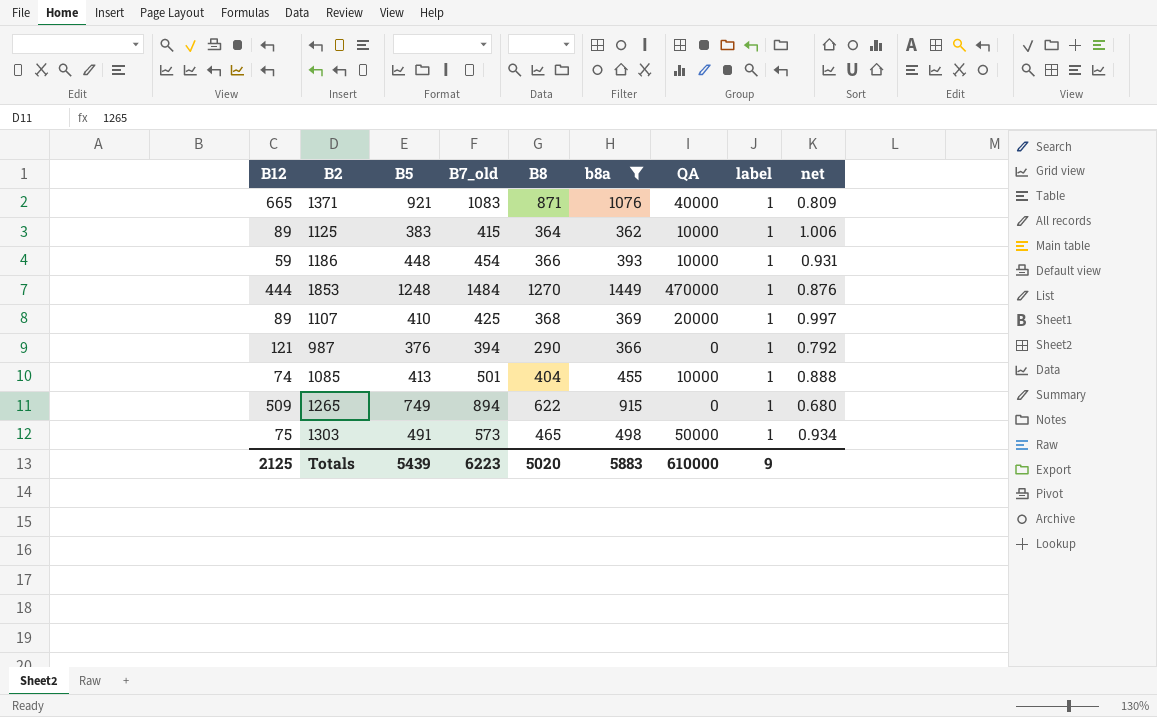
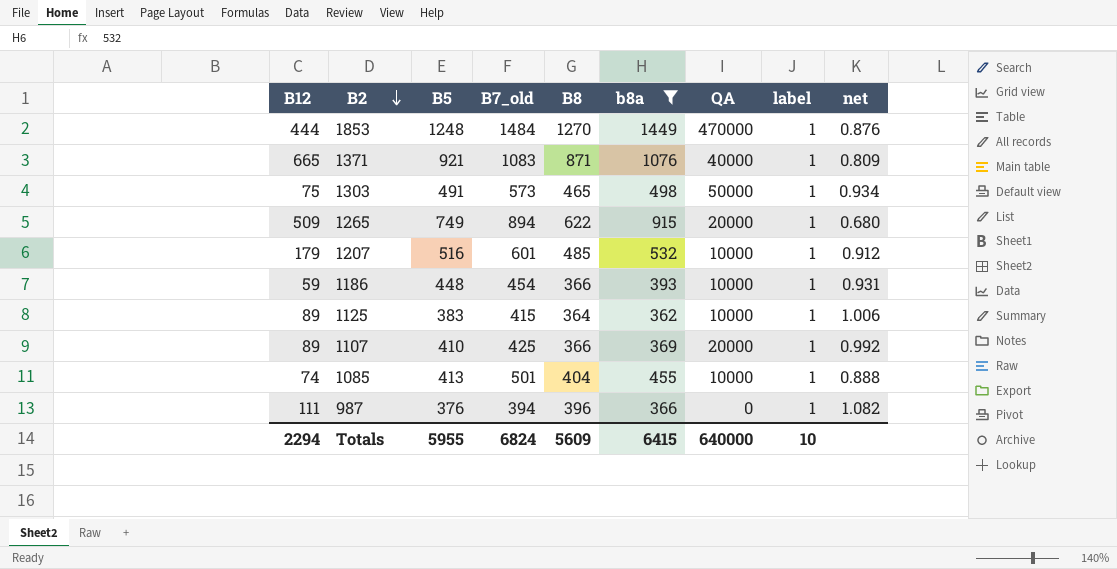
row order: none -> B2 descending
1265 | QA: 0 -> 20000
row 1207: none -> 179 | 516 | 601 | 485 | 532 | 10000 | 1 | 0.912
1107 | B8: 368 -> 366
1107 | net: 0.997 -> 0.992
987 | B12: 121 -> 111
987 | B8: 290 -> 396
987 | net: 0.792 -> 1.082
Totals | B12: 2125 -> 2294
Totals | B5: 5439 -> 5955
Totals | B7_old: 6223 -> 6824
Totals | B8: 5020 -> 5609
Totals | b8a: 5883 -> 6415
Totals | QA: 610000 -> 640000
Totals | label: 9 -> 10

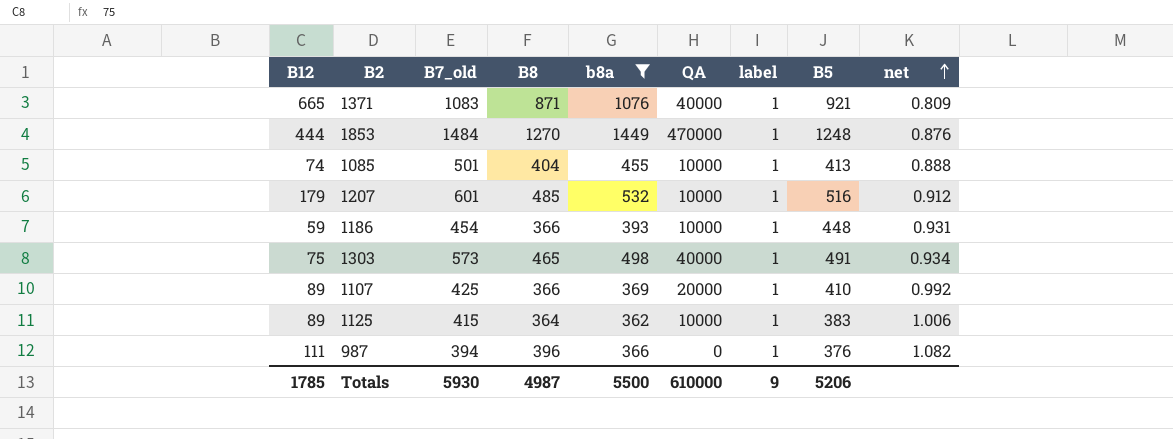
row order: B2 descending -> net ascending
column B5 | position: 3 -> 8
row 1265: 509 | 749 | 894 | 622 | 915 | 20000 | 1 | 0.680 -> none
1303 | QA: 50000 -> 40000
Totals | B12: 2294 -> 1785
Totals | B7_old: 6824 -> 5930
Totals | B8: 5609 -> 4987
Totals | b8a: 6415 -> 5500
Totals | QA: 640000 -> 610000
Totals | label: 10 -> 9
Totals | B5: 5955 -> 5206

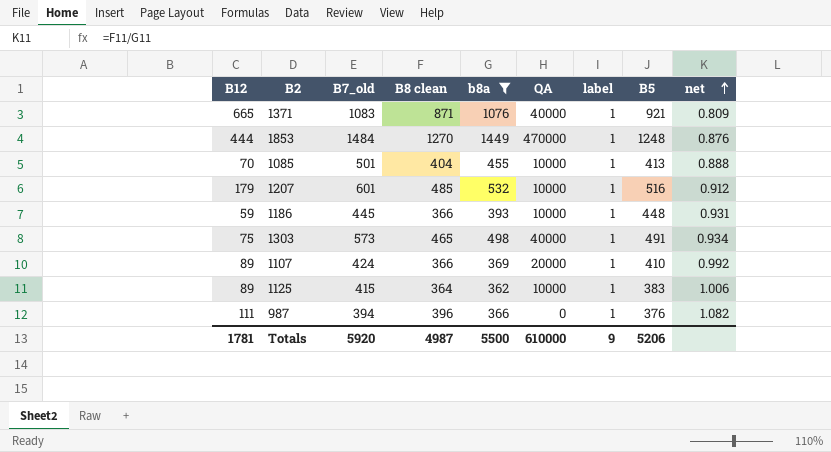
column name: B8 -> B8 clean
1085 | B12: 74 -> 70
1186 | B7_old: 454 -> 445
1107 | B7_old: 425 -> 424
Totals | B12: 1785 -> 1781
Totals | B7_old: 5930 -> 5920

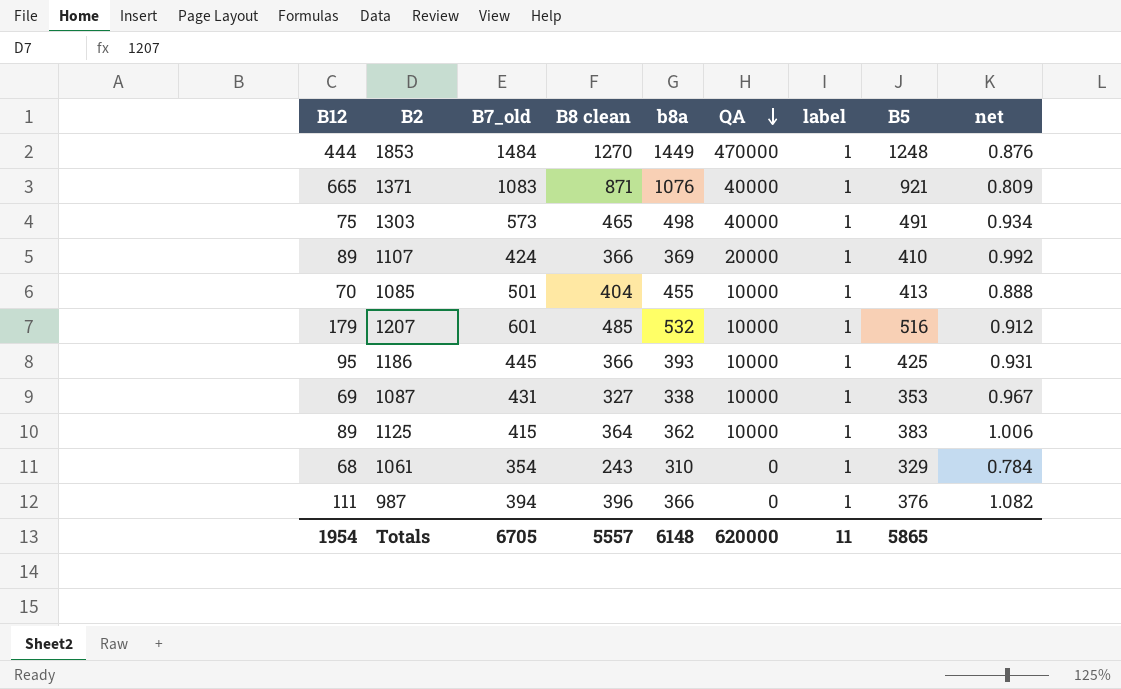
filter: b8a >= 362 -> none
row order: net ascending -> QA descending
1186 | B12: 59 -> 95
1186 | B5: 448 -> 425
Totals | B12: 1781 -> 1954
Totals | B7_old: 5920 -> 6705
Totals | B8 clean: 4987 -> 5557
Totals | b8a: 5500 -> 6148
Totals | QA: 610000 -> 620000
Totals | label: 9 -> 11
Totals | B5: 5206 -> 5865

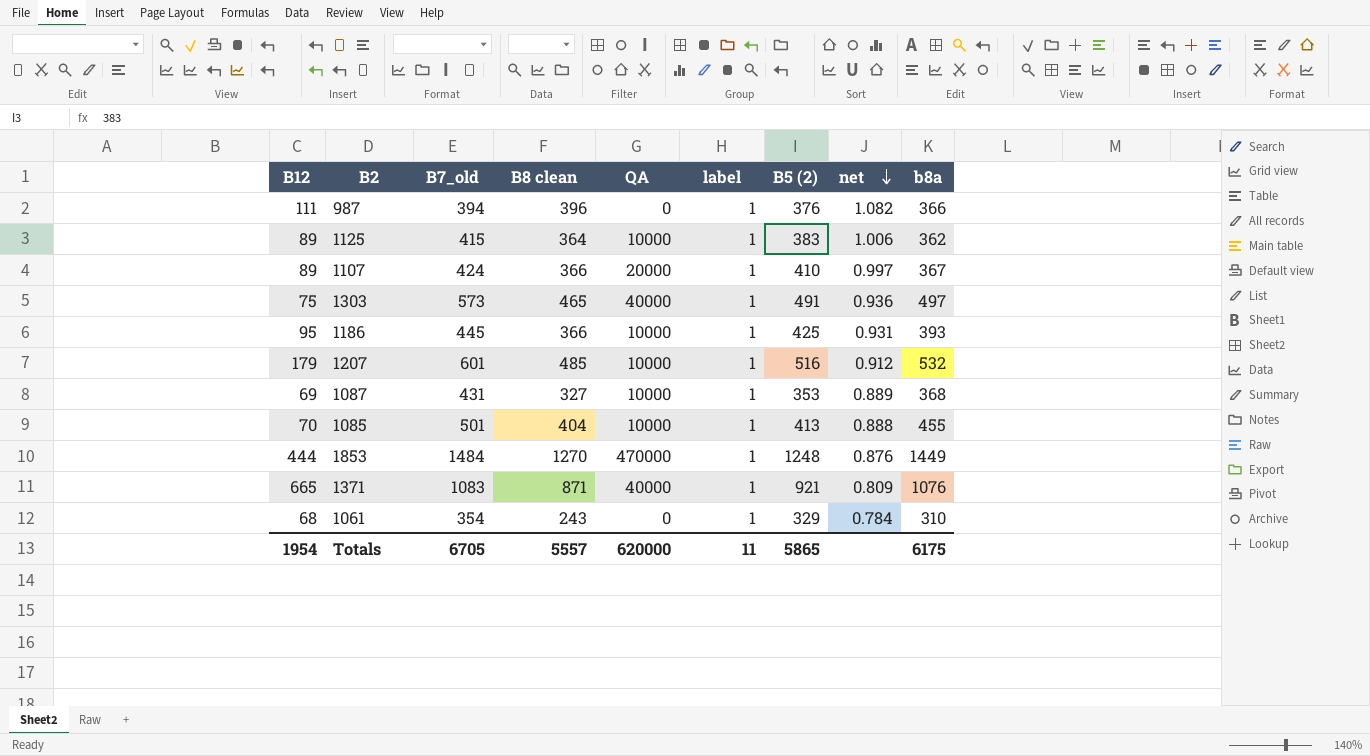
row order: QA descending -> net descending
column name: B5 -> B5 (2)
column b8a | position: 5 -> 9
1107 | net: 0.992 -> 0.997
1107 | b8a: 369 -> 367
1303 | net: 0.934 -> 0.936
1303 | b8a: 498 -> 497
1087 | net: 0.967 -> 0.889
1087 | b8a: 338 -> 368
Totals | b8a: 6148 -> 6175

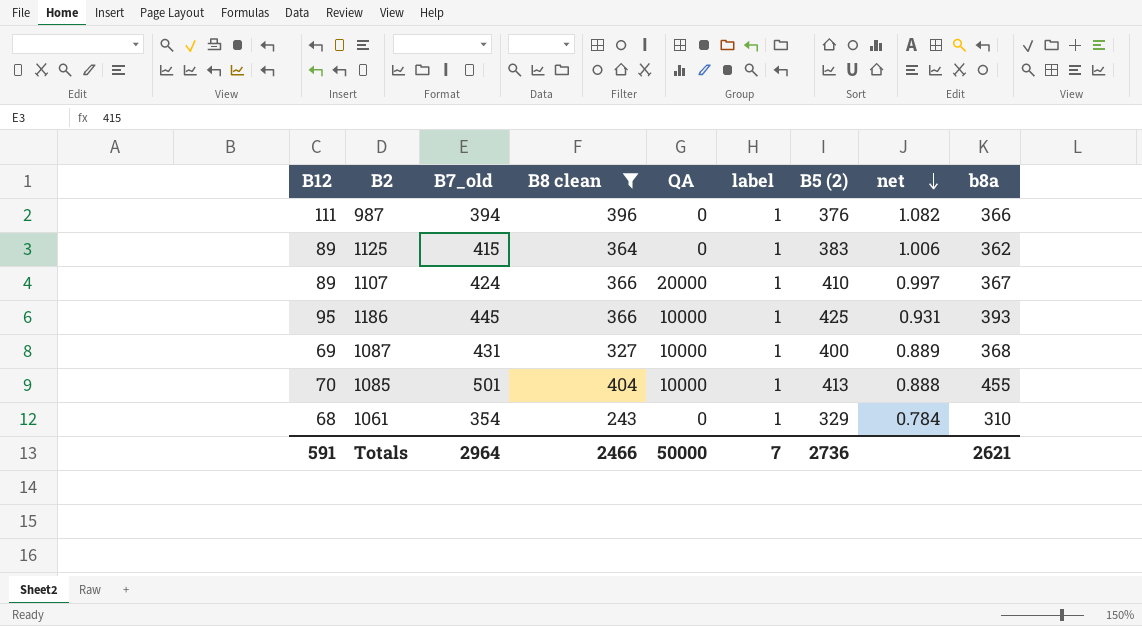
filter: none -> B8 clean <= 404
1125 | QA: 10000 -> 0
1087 | B5 (2): 353 -> 400
Totals | B12: 1954 -> 591
Totals | B7_old: 6705 -> 2964
Totals | B8 clean: 5557 -> 2466
Totals | QA: 620000 -> 50000
Totals | label: 11 -> 7
Totals | B5 (2): 5865 -> 2736
Totals | b8a: 6175 -> 2621

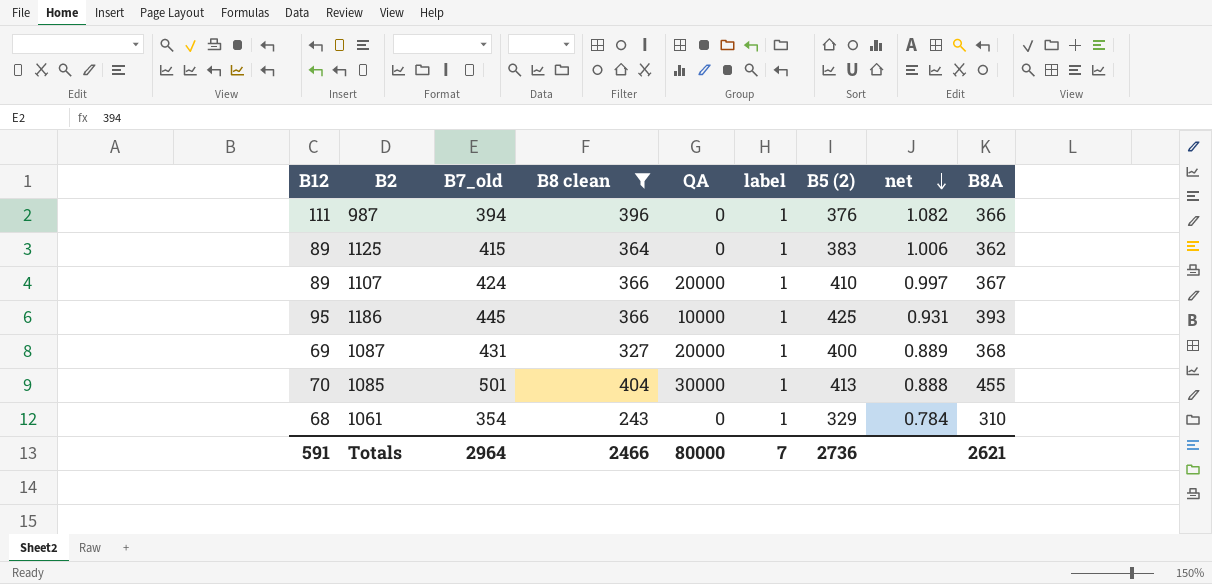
column name: b8a -> B8A
1087 | QA: 10000 -> 20000
1085 | QA: 10000 -> 30000
Totals | QA: 50000 -> 80000

